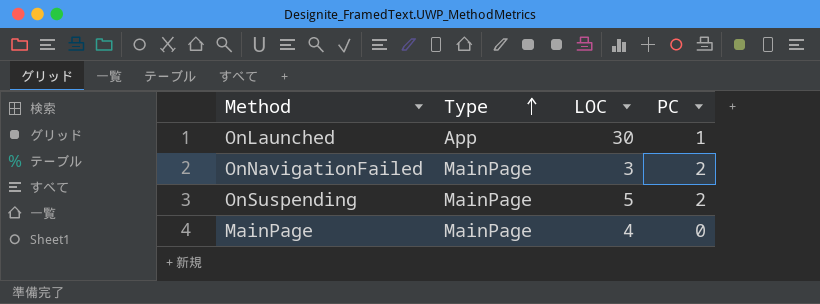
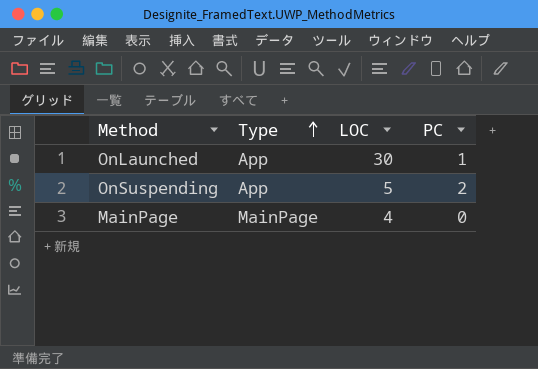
row OnNavigationFailed: MainPage | 3 | 2 -> none
OnSuspending | Type: MainPage -> App

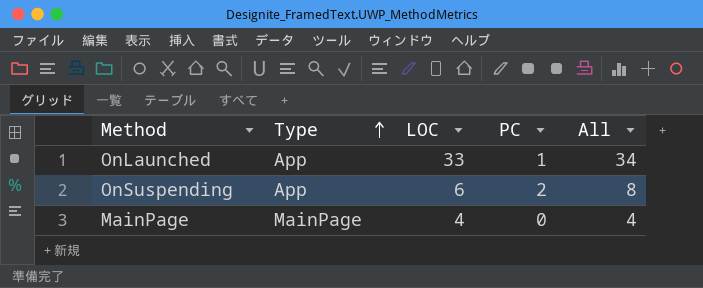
column All | formula: none -> [LOC] + [PC]
OnLaunched | LOC: 30 -> 33
OnSuspending | LOC: 5 -> 6

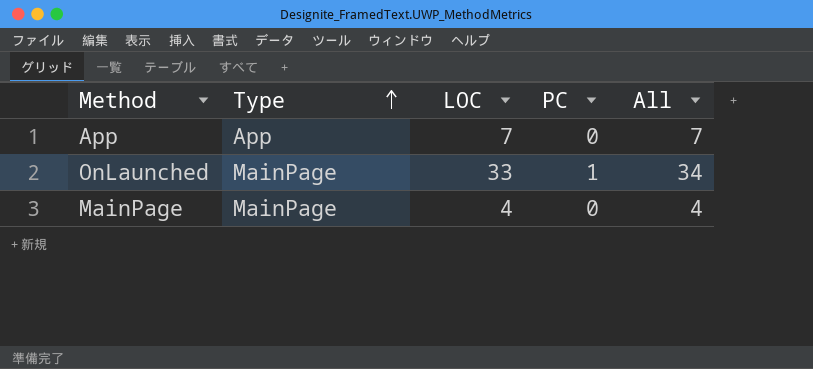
row OnSuspending: App | 6 | 2 | 8 -> none
row App: none -> App | 7 | 0 | 7
OnLaunched | Type: App -> MainPage

